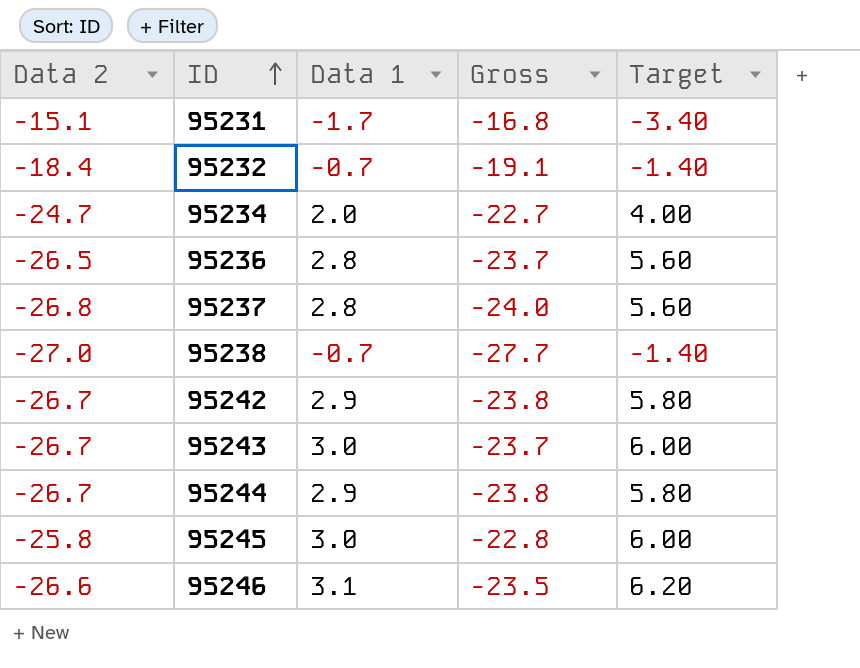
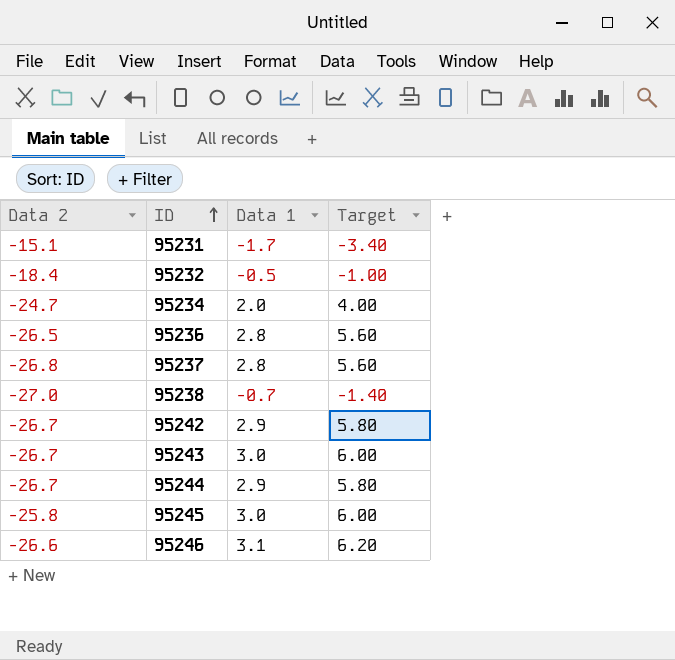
column Gross | formula: [Data 2] + [Data 1] -> none
95232 | Data 1: -0.7 -> -0.5
95232 | Target: -1.40 -> -1.00

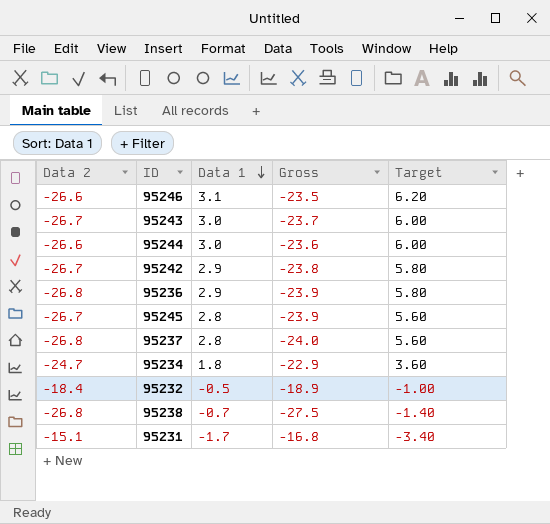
row order: ID ascending -> Data 1 descending
column Gross | formula: none -> [Data 2] + [Data 1]
95244 | Data 2: -26.7 -> -26.6
95244 | Data 1: 2.9 -> 3.0
95244 | Target: 5.80 -> 6.00
95236 | Data 2: -26.5 -> -26.8
95236 | Data 1: 2.8 -> 2.9
95236 | Target: 5.60 -> 5.80
95245 | Data 2: -25.8 -> -26.7
95245 | Data 1: 3.0 -> 2.8
95245 | Target: 6.00 -> 5.60
95234 | Data 1: 2.0 -> 1.8
95234 | Target: 4.00 -> 3.60
95238 | Data 2: -27.0 -> -26.8

